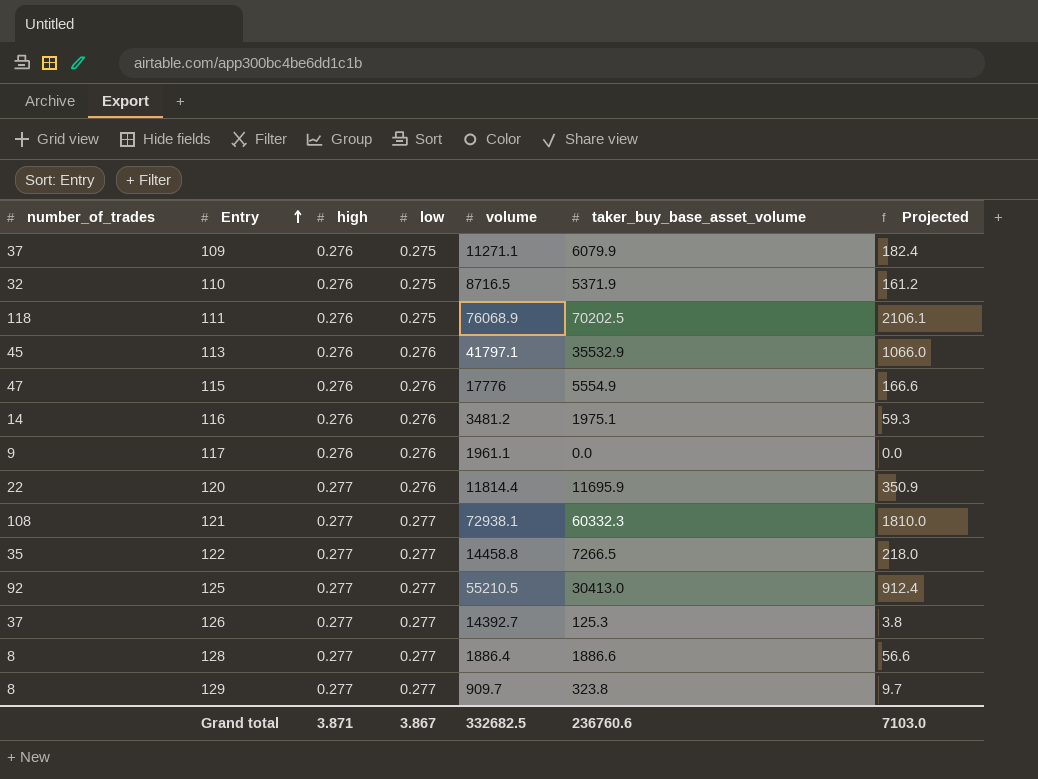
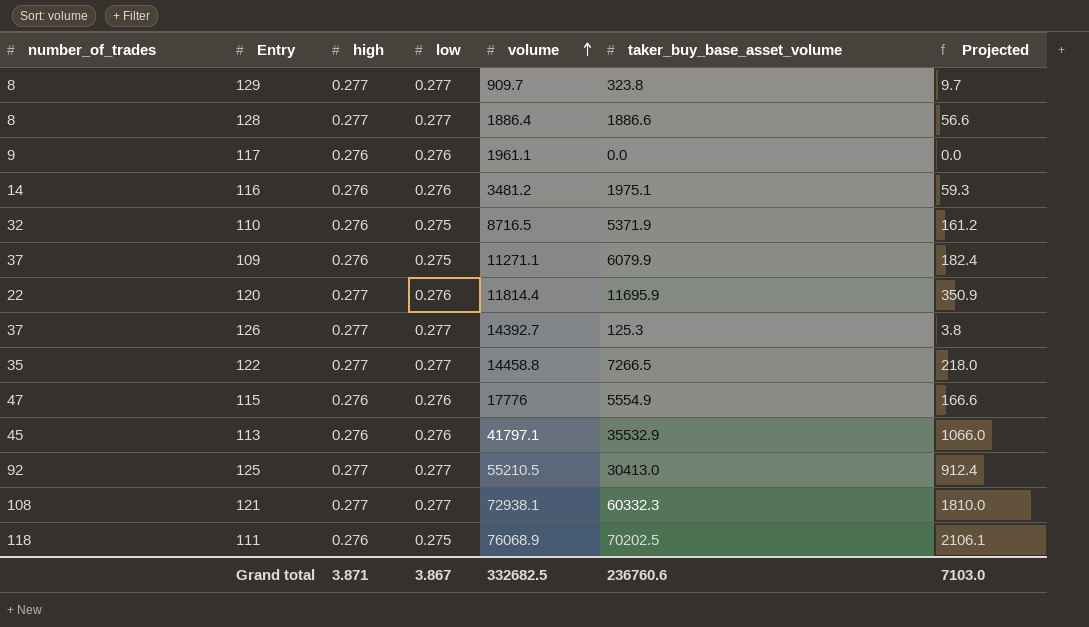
row order: Entry ascending -> volume ascending

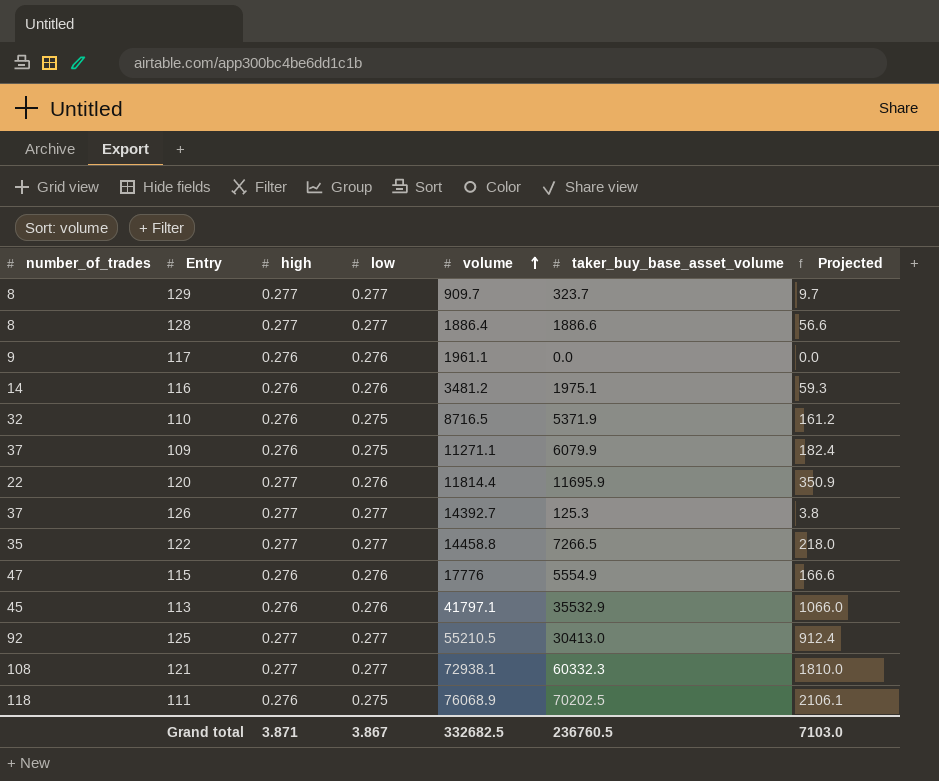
129 | taker_buy_base_asset_volume: 323.8 -> 323.7
Grand total | taker_buy_base_asset_volume: 236760.6 -> 236760.5

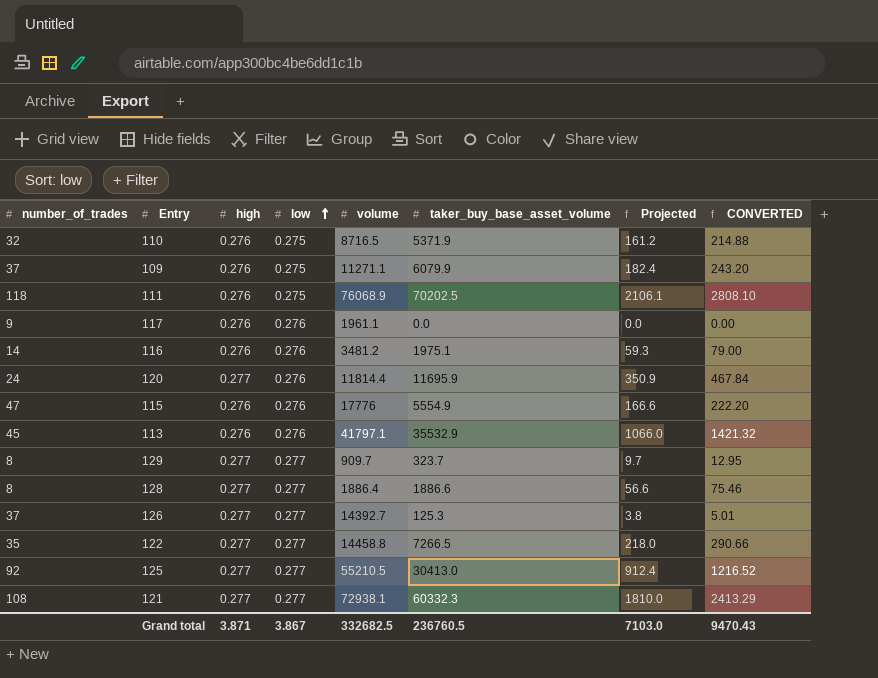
row order: volume ascending -> low ascending
column CONVERTED | formula: none -> [taker_buy_base_asset_volume] * 0.04
120 | number_of_trades: 22 -> 24

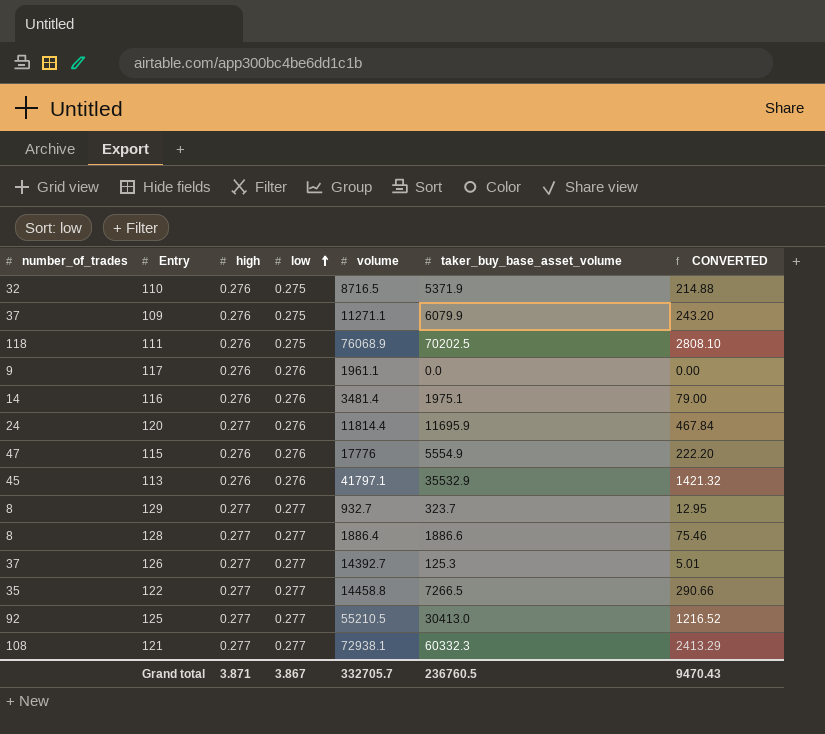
column Projected | formula: [taker_buy_base_asset_volume] * 0.03 -> none
116 | volume: 3481.2 -> 3481.4
129 | volume: 909.7 -> 932.7
Grand total | volume: 332682.5 -> 332705.7

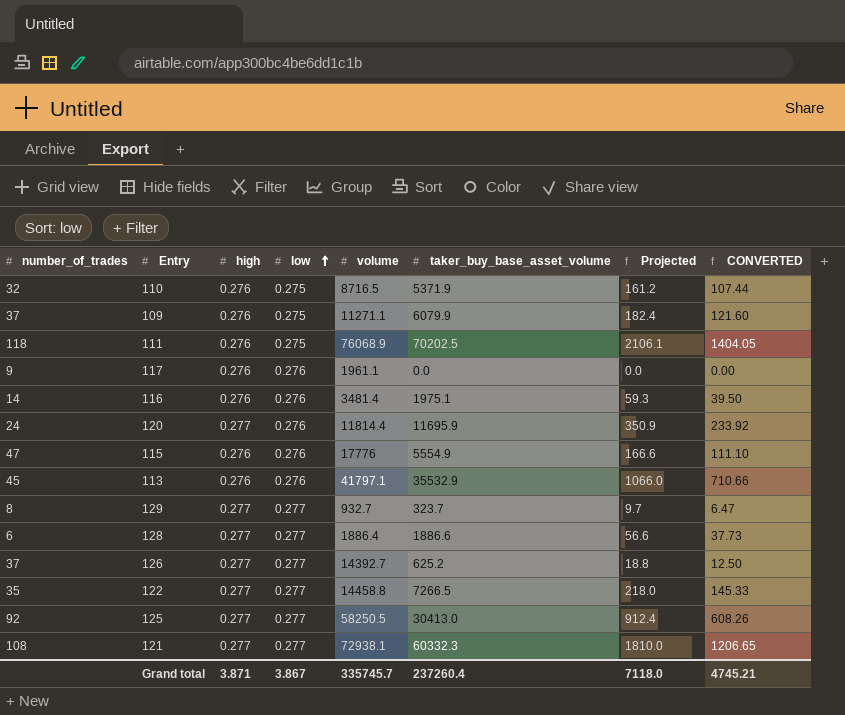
column Projected | formula: none -> [taker_buy_base_asset_volume] * 0.03
column CONVERTED | formula: [taker_buy_base_asset_volume] * 0.04 -> [taker_buy_base_asset_volume] * 0.02
128 | number_of_trades: 8 -> 6
126 | taker_buy_base_asset_volume: 125.3 -> 625.2
125 | volume: 55210.5 -> 58250.5
Grand total | volume: 332705.7 -> 335745.7
Grand total | taker_buy_base_asset_volume: 236760.5 -> 237260.4
Grand total | CONVERTED: 9470.43 -> 4745.21

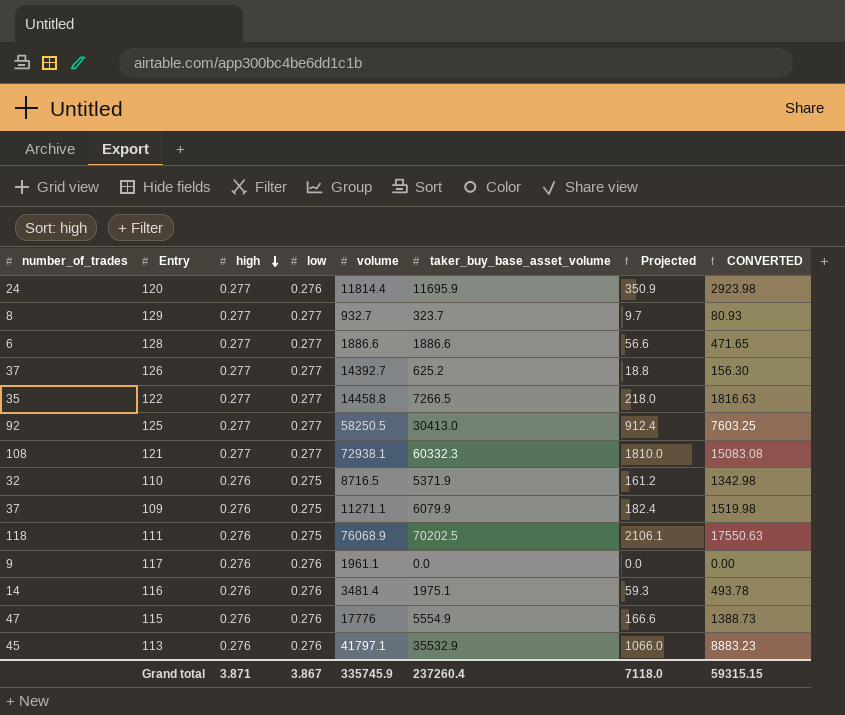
row order: low ascending -> high descending
column CONVERTED | formula: [taker_buy_base_asset_volume] * 0.02 -> [taker_buy_base_asset_volume] * 0.25
128 | volume: 1886.4 -> 1886.6
Grand total | volume: 335745.7 -> 335745.9
Grand total | CONVERTED: 4745.21 -> 59315.15

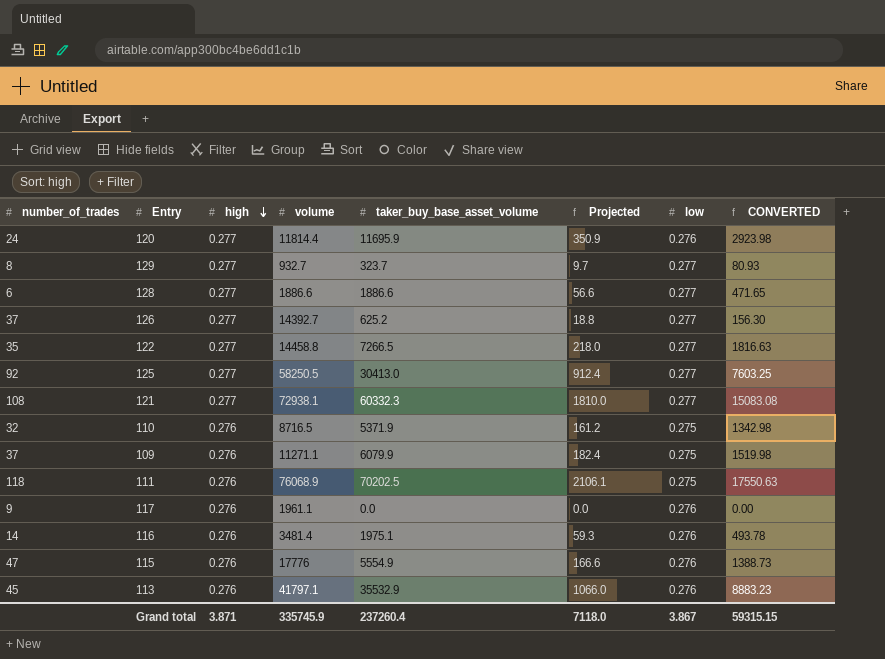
column low | position: 4 -> 7

